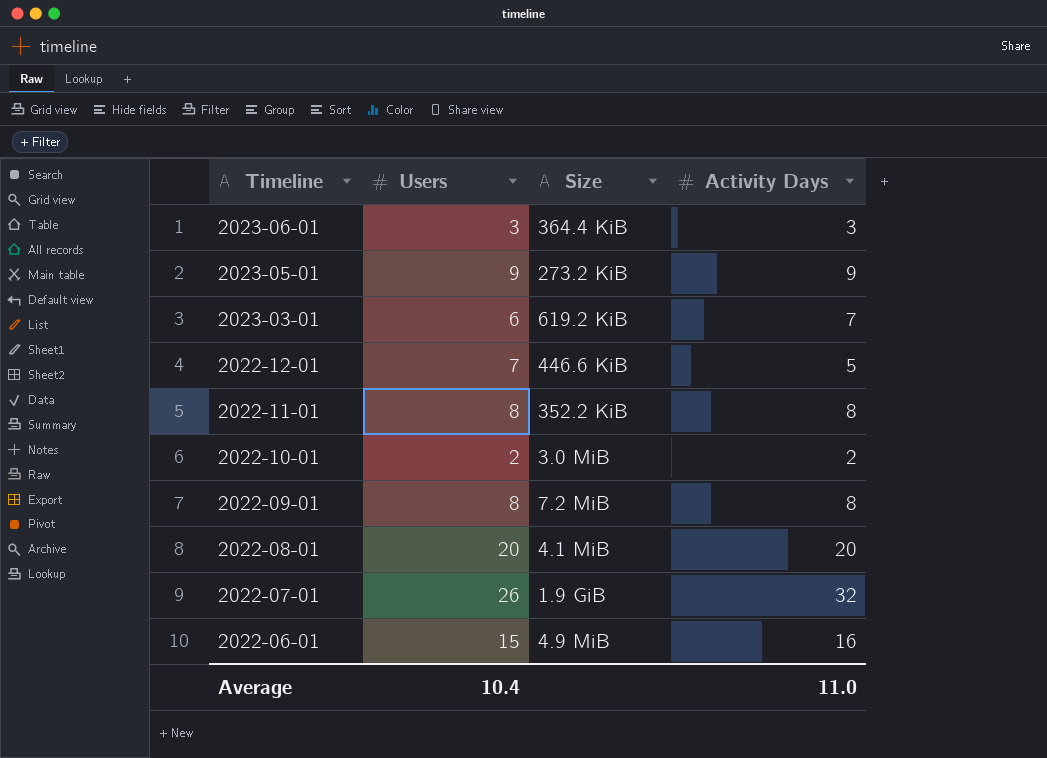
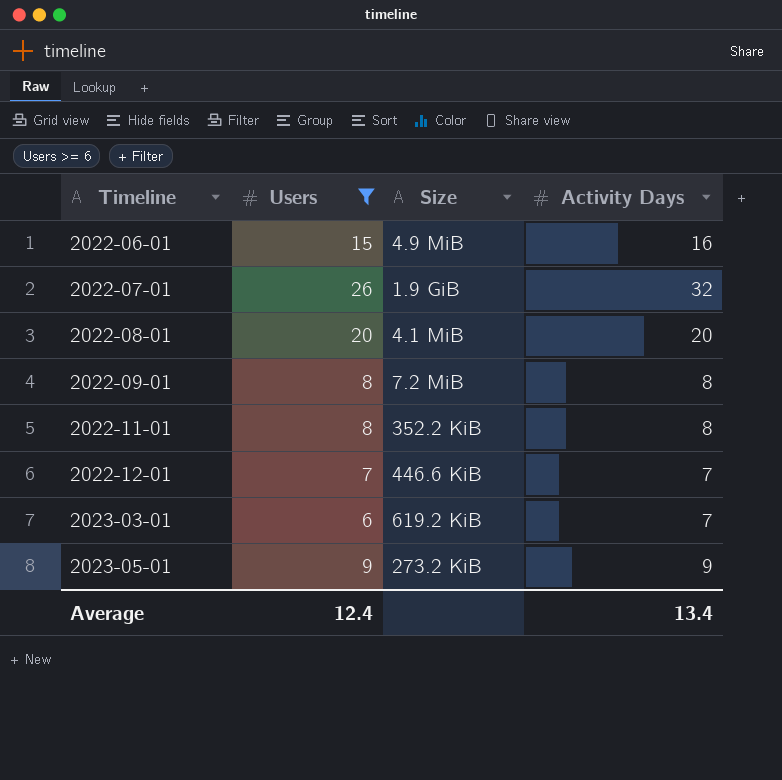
filter: none -> Users >= 6
row order: Timeline descending -> Timeline ascending
2022-12-01 | Activity Days: 5 -> 7
Average | Users: 10.4 -> 12.4
Average | Activity Days: 11.0 -> 13.4

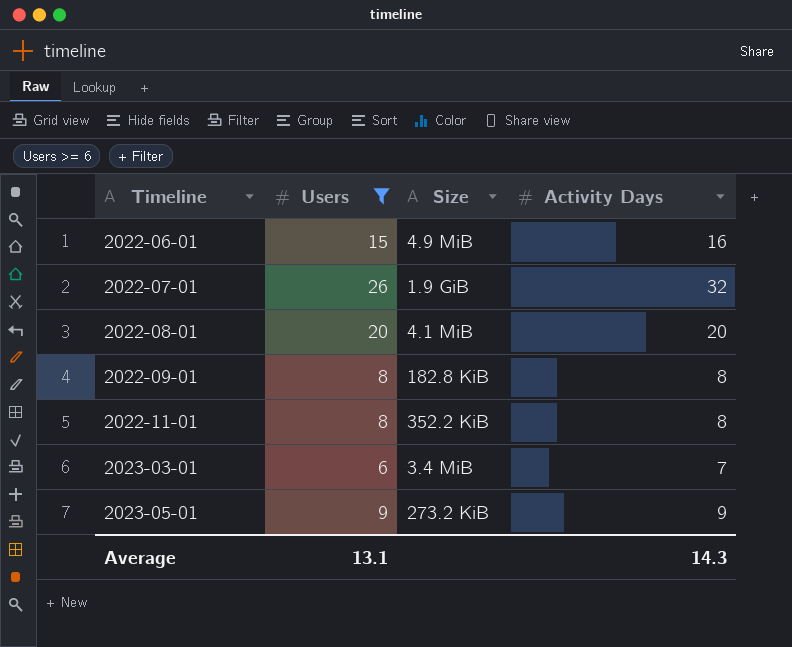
row 2022-12-01: 7 | 446.6 KiB | 7 -> none
2022-09-01 | Size: 7.2 MiB -> 182.8 KiB
2023-03-01 | Size: 619.2 KiB -> 3.4 MiB
Average | Users: 12.4 -> 13.1
Average | Activity Days: 13.4 -> 14.3

